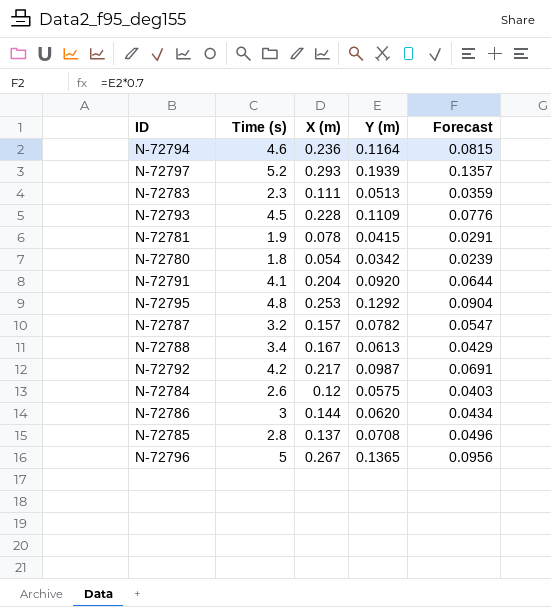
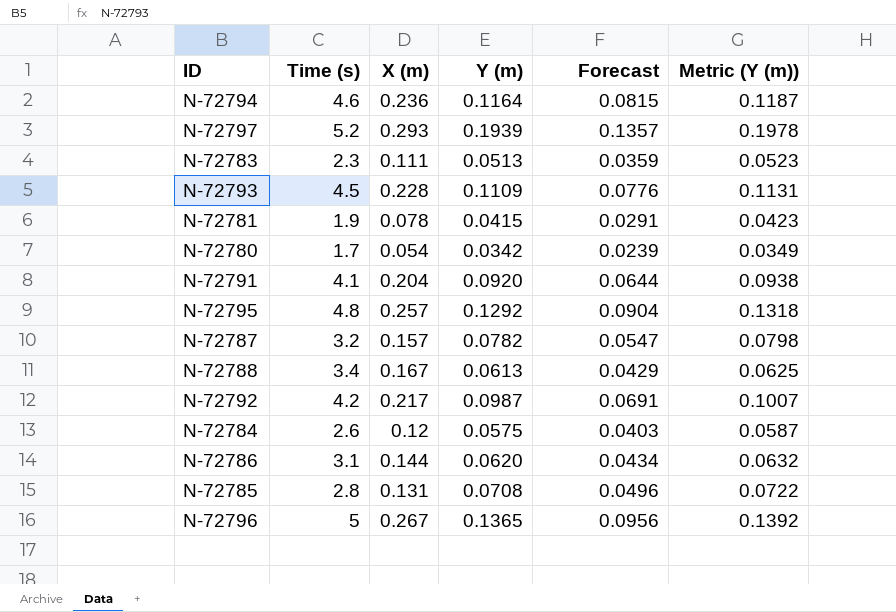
column Metric (Y (m)) | formula: none -> [Y (m)] * 1.02
N-72780 | Time (s): 1.8 -> 1.7
N-72795 | X (m): 0.253 -> 0.257
N-72786 | Time (s): 3 -> 3.1
N-72785 | X (m): 0.137 -> 0.131

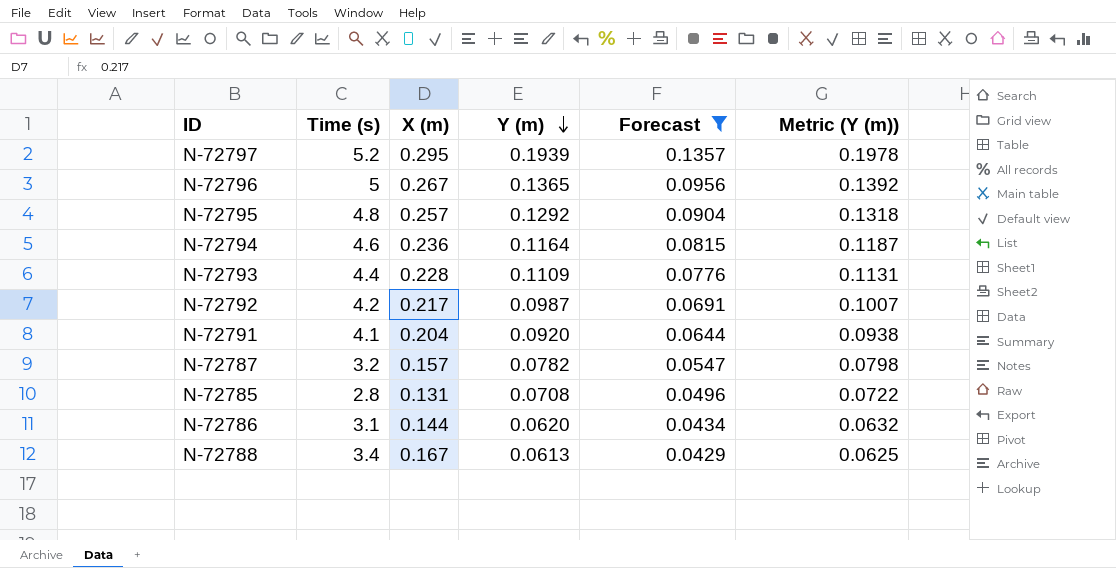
filter: none -> Forecast >= 0.0429
row order: none -> Y (m) descending
N-72797 | X (m): 0.293 -> 0.295
N-72793 | Time (s): 4.5 -> 4.4

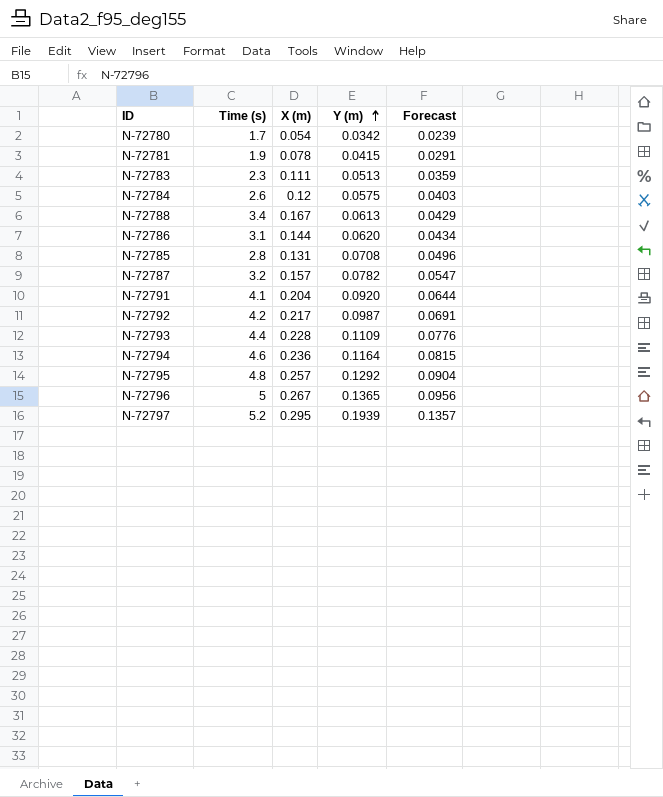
filter: Forecast >= 0.0429 -> none
row order: Y (m) descending -> Y (m) ascending
column Metric (Y (m)) | formula: [Y (m)] * 1.02 -> none

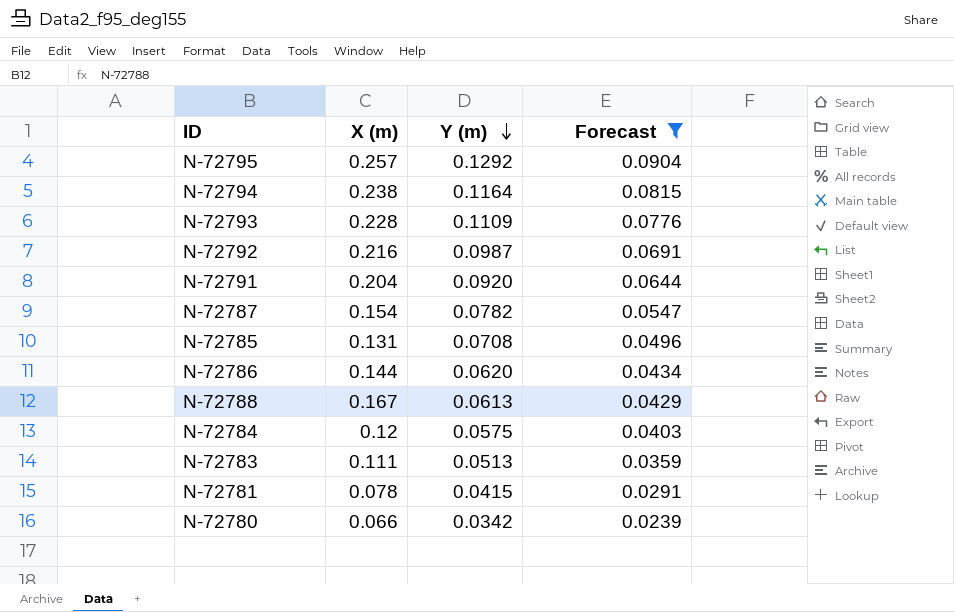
filter: none -> Forecast <= 0.0904
row order: Y (m) ascending -> Y (m) descending
column Time (s) | position: 2 -> none
N-72794 | X (m): 0.236 -> 0.238
N-72792 | X (m): 0.217 -> 0.216
N-72787 | X (m): 0.157 -> 0.154
N-72780 | X (m): 0.054 -> 0.066

